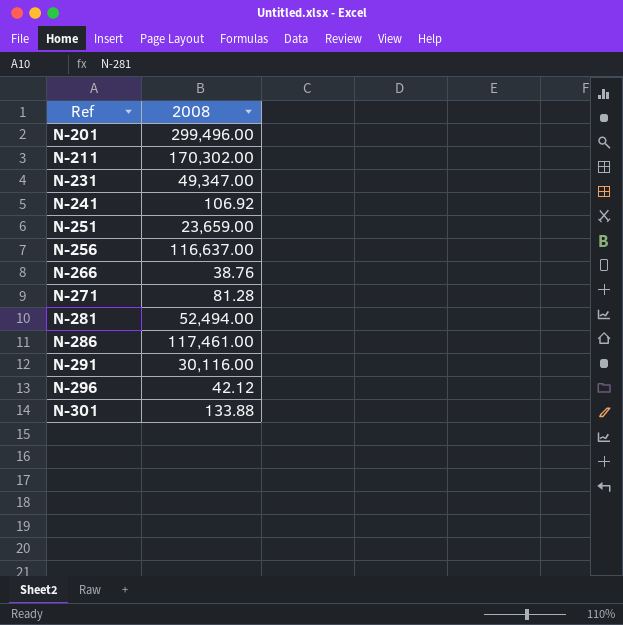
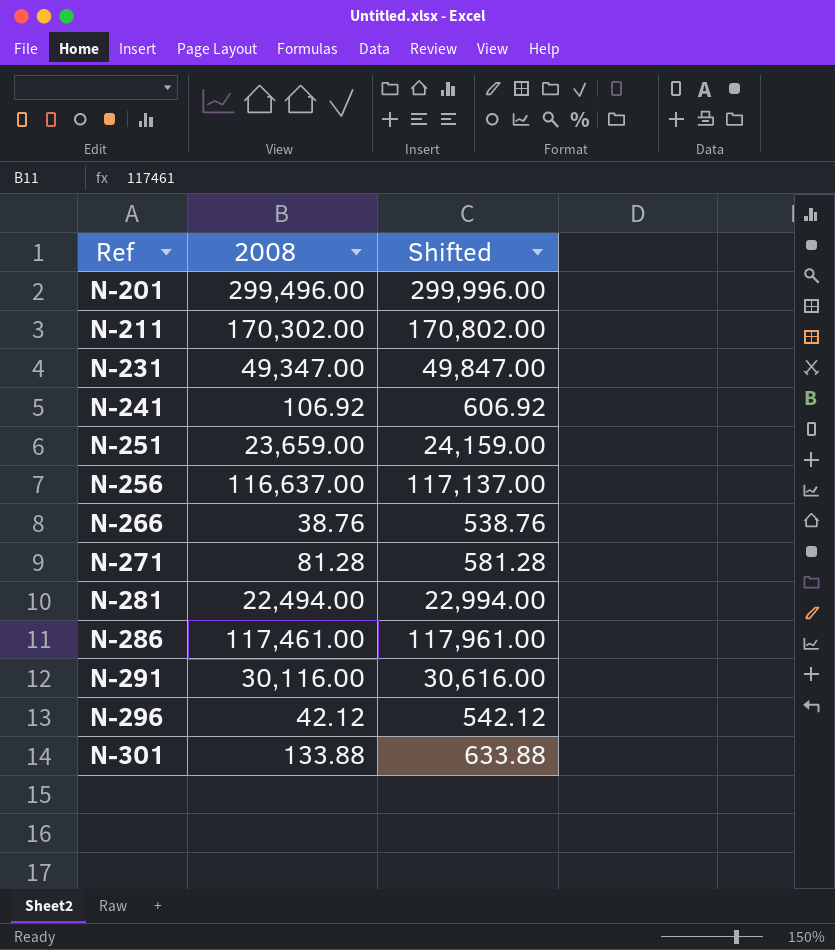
column Shifted | formula: none -> [2008] + 500
N-281 | 2008: 52,494.00 -> 22,494.00

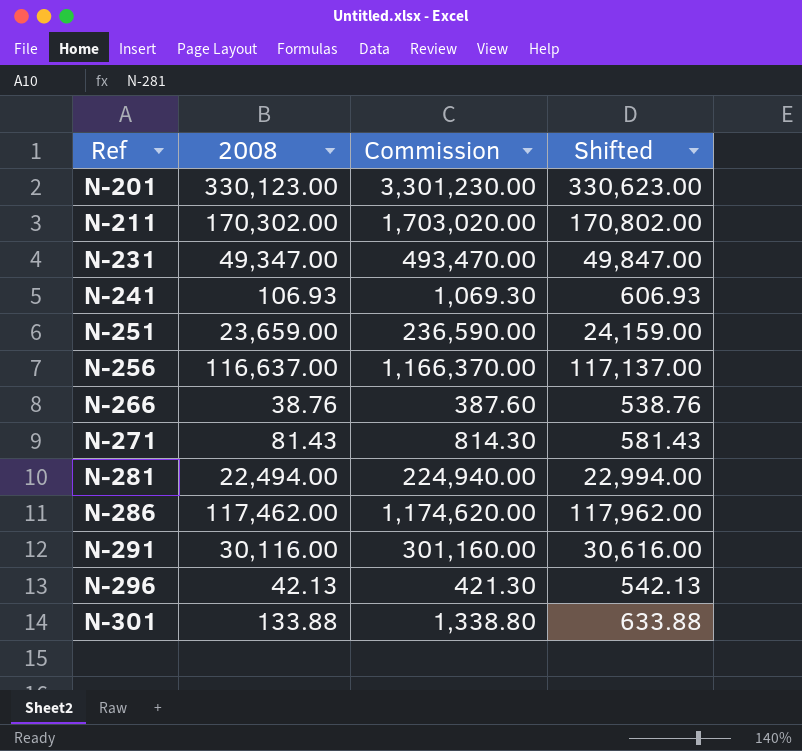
column Commission | formula: none -> [2008] * 10
N-201 | 2008: 299,496.00 -> 330,123.00
N-201 | Shifted: 299,996.00 -> 330,623.00
N-241 | 2008: 106.92 -> 106.93
N-241 | Shifted: 606.92 -> 606.93
N-271 | 2008: 81.28 -> 81.43
N-271 | Shifted: 581.28 -> 581.43
N-286 | 2008: 117,461.00 -> 117,462.00
N-286 | Shifted: 117,961.00 -> 117,962.00
N-296 | 2008: 42.12 -> 42.13
N-296 | Shifted: 542.12 -> 542.13

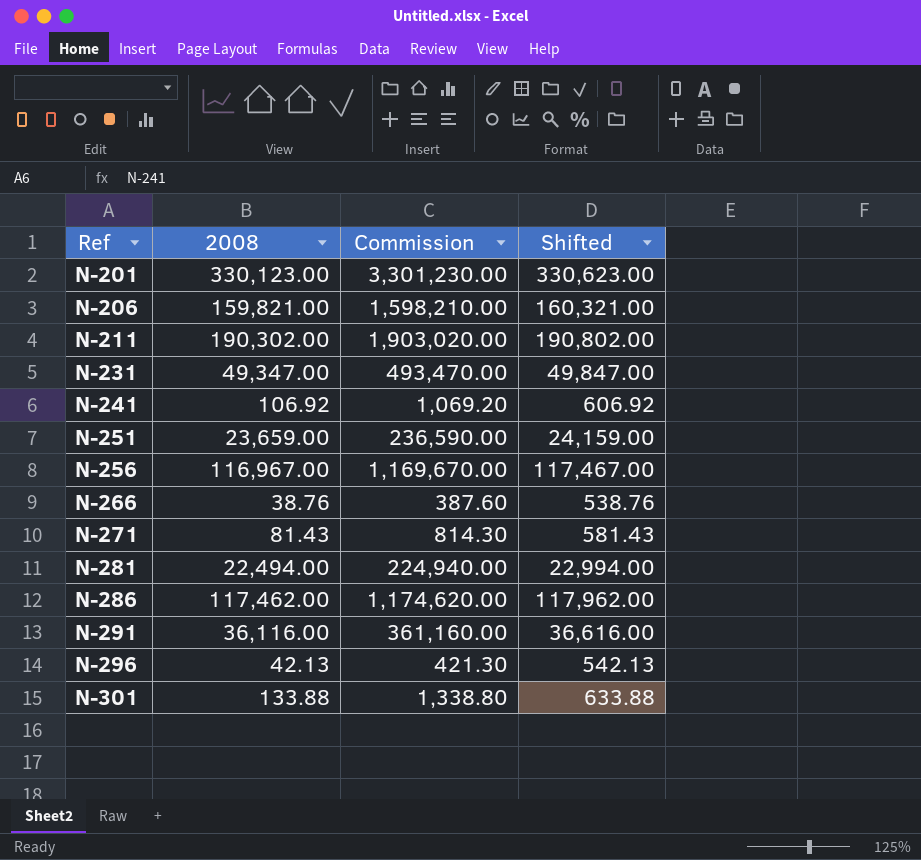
row N-206: none -> 159,821.00 | 1,598,210.00 | 160,321.00
N-211 | 2008: 170,302.00 -> 190,302.00
N-211 | Commission: 1,703,020.00 -> 1,903,020.00
N-211 | Shifted: 170,802.00 -> 190,802.00
N-241 | 2008: 106.93 -> 106.92
N-241 | Commission: 1,069.30 -> 1,069.20
N-241 | Shifted: 606.93 -> 606.92
N-256 | 2008: 116,637.00 -> 116,967.00
N-256 | Commission: 1,166,370.00 -> 1,169,670.00
N-256 | Shifted: 117,137.00 -> 117,467.00
N-291 | 2008: 30,116.00 -> 36,116.00
N-291 | Commission: 301,160.00 -> 361,160.00
N-291 | Shifted: 30,616.00 -> 36,616.00

